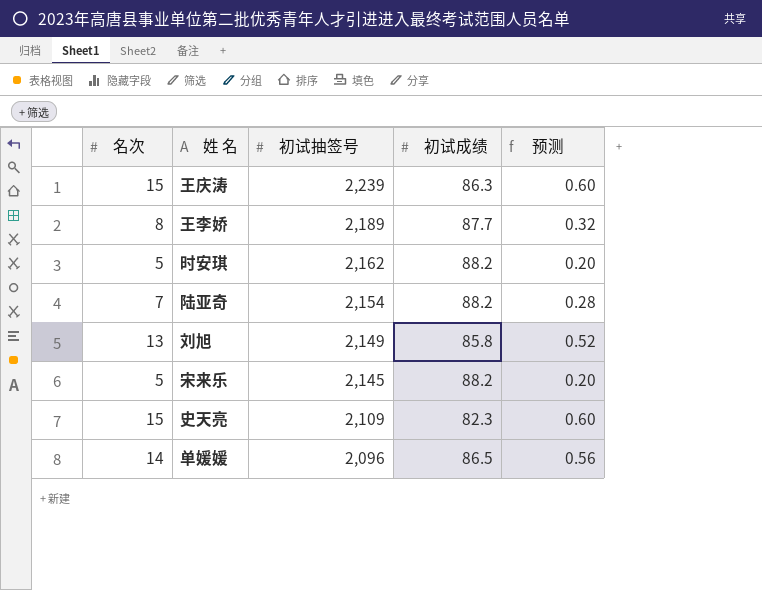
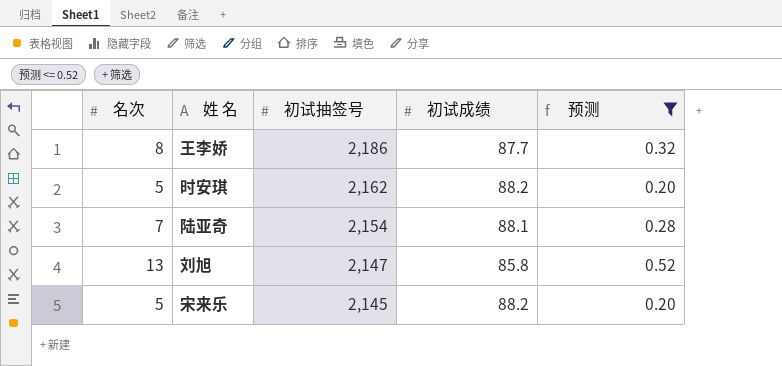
filter: none -> 预测 <= 0.52
王李娇 | 初试抽签号: 2,189 -> 2,186
陆亚奇 | 初试成绩: 88.2 -> 88.1
刘旭 | 初试抽签号: 2,149 -> 2,147

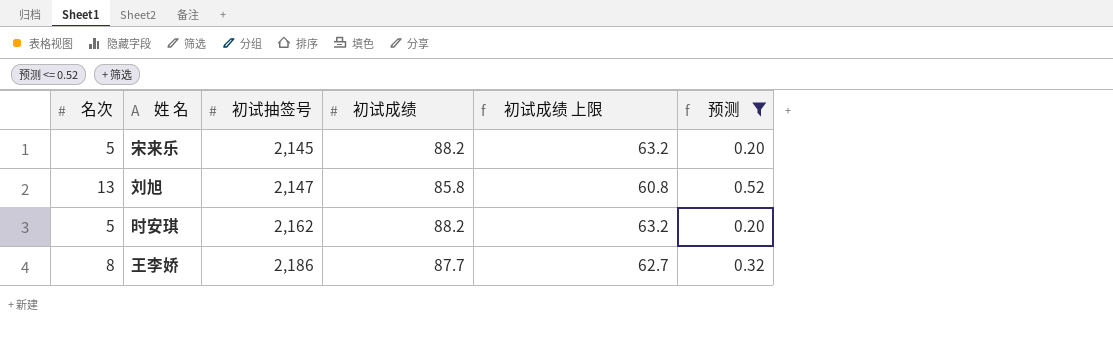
row order: 初试抽签号 descending -> 初试抽签号 ascending
column 初试成绩 上限 | formula: none -> [初试成绩] - 25
row 陆亚奇: 7 | 2,154 | 88.1 | 0.28 -> none

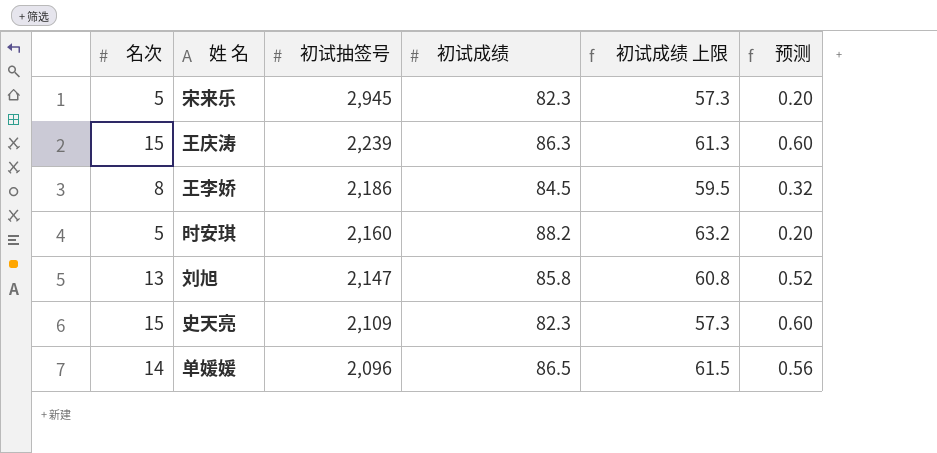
filter: 预测 <= 0.52 -> none
row order: 初试抽签号 ascending -> 初试抽签号 descending
宋来乐 | 初试抽签号: 2,145 -> 2,945
宋来乐 | 初试成绩: 88.2 -> 82.3
宋来乐 | 初试成绩 上限: 63.2 -> 57.3
王李娇 | 初试成绩: 87.7 -> 84.5
王李娇 | 初试成绩 上限: 62.7 -> 59.5
时安琪 | 初试抽签号: 2,162 -> 2,160

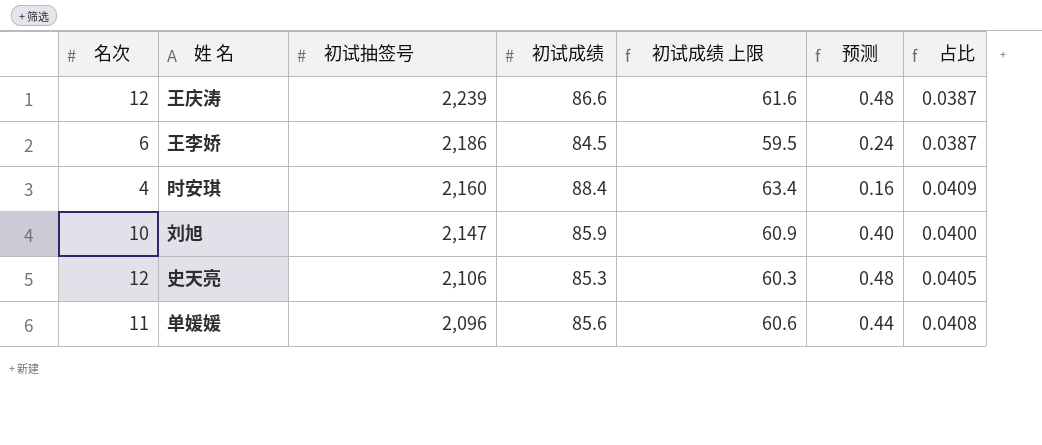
column 占比 | formula: none -> [初试成绩] / [初试抽签号]
row 宋来乐: 5 | 2,945 | 82.3 | 57.3 | 0.20 -> none
王庆涛 | 名次: 15 -> 12
王庆涛 | 初试成绩: 86.3 -> 86.6
王庆涛 | 初试成绩 上限: 61.3 -> 61.6
王庆涛 | 预测: 0.60 -> 0.48
王李娇 | 名次: 8 -> 6
王李娇 | 预测: 0.32 -> 0.24
时安琪 | 名次: 5 -> 4
时安琪 | 初试成绩: 88.2 -> 88.4
时安琪 | 初试成绩 上限: 63.2 -> 63.4
时安琪 | 预测: 0.20 -> 0.16
刘旭 | 名次: 13 -> 10
刘旭 | 初试成绩: 85.8 -> 85.9
刘旭 | 初试成绩 上限: 60.8 -> 60.9
刘旭 | 预测: 0.52 -> 0.40
史天亮 | 名次: 15 -> 12
史天亮 | 初试抽签号: 2,109 -> 2,106
史天亮 | 初试成绩: 82.3 -> 85.3
史天亮 | 初试成绩 上限: 57.3 -> 60.3
史天亮 | 预测: 0.60 -> 0.48
单媛媛 | 名次: 14 -> 11
单媛媛 | 初试成绩: 86.5 -> 85.6
单媛媛 | 初试成绩 上限: 61.5 -> 60.6
单媛媛 | 预测: 0.56 -> 0.44

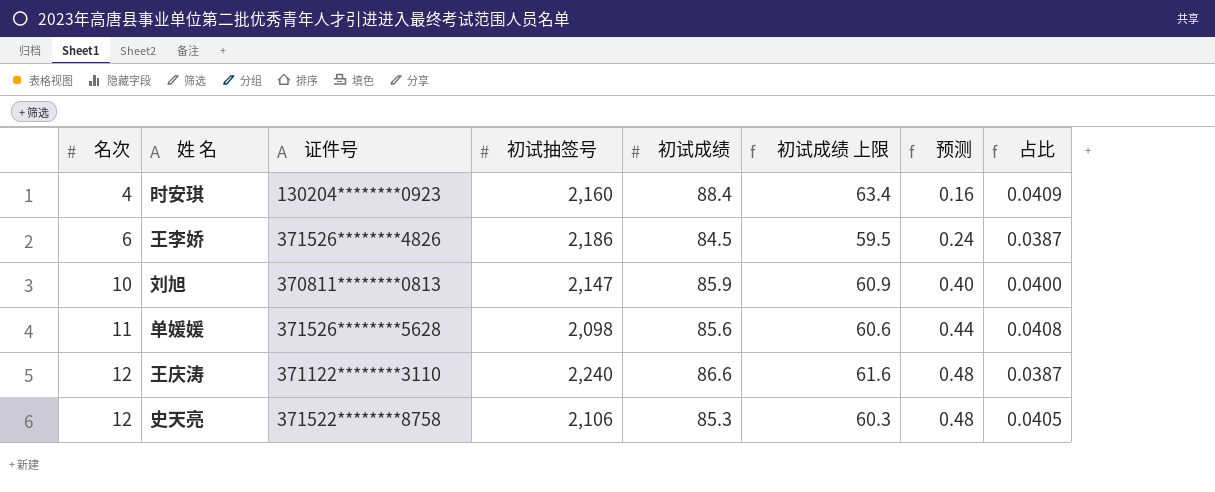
row order: 初试抽签号 descending -> 名次 ascending
column 证件号 | position: none -> 3
单媛媛 | 初试抽签号: 2,096 -> 2,098
王庆涛 | 初试抽签号: 2,239 -> 2,240

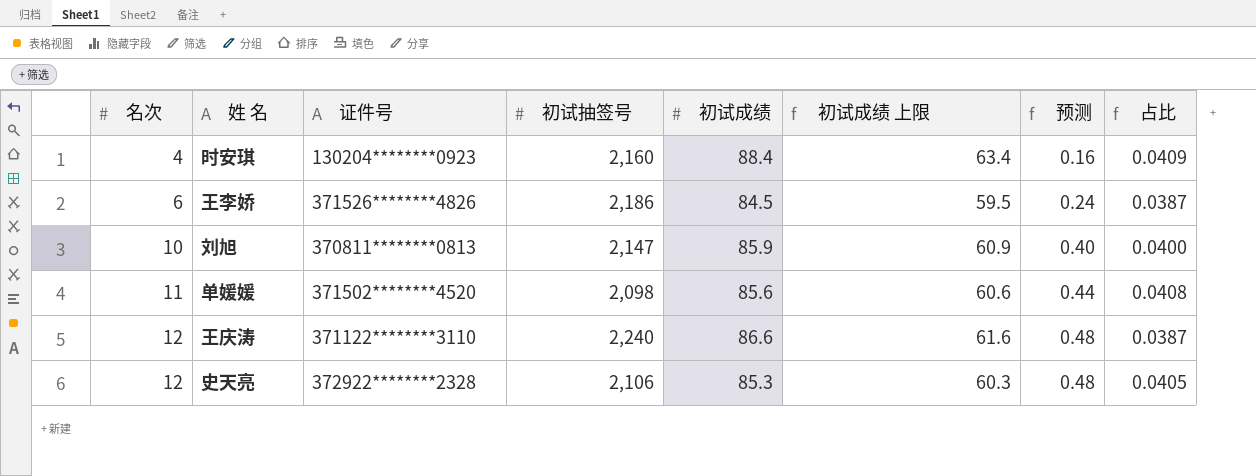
单媛媛 | 证件号: 371526********5628 -> 371502********4520
史天亮 | 证件号: 371522********8758 -> 372922********2328

